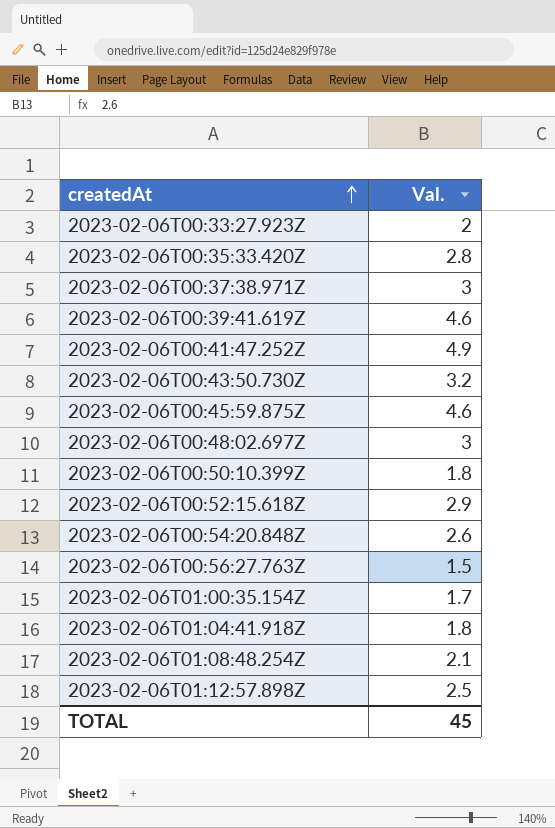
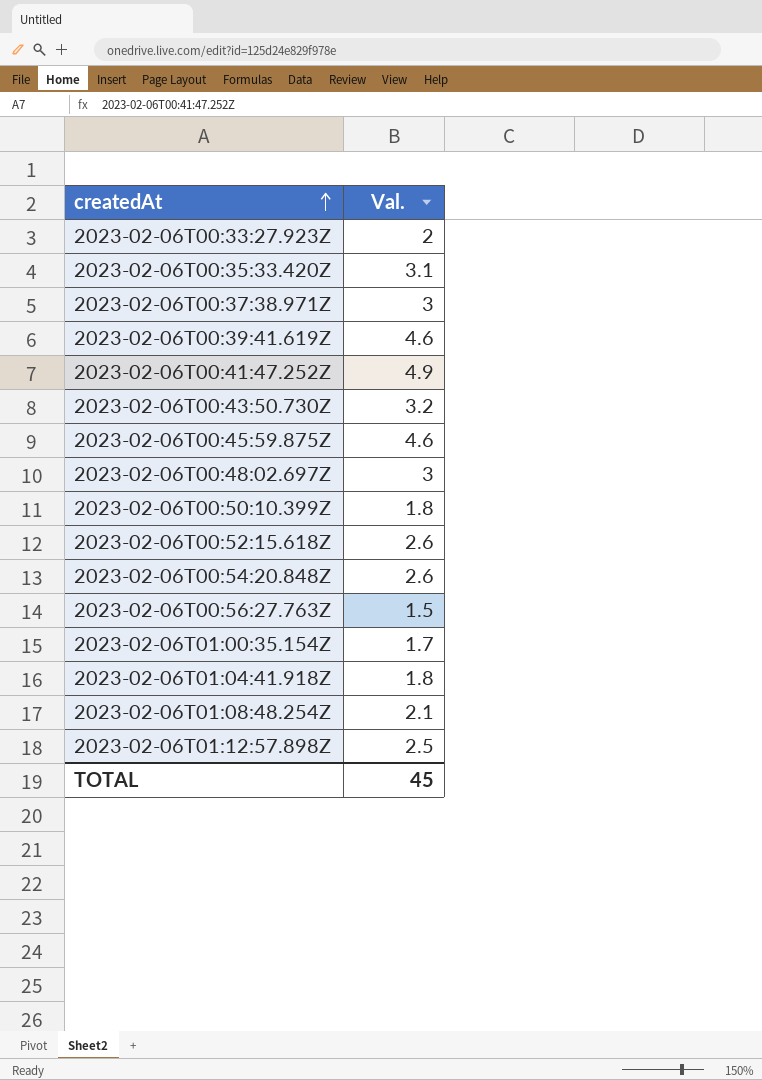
2023-02-06T00:35:33.420Z | Val.: 2.8 -> 3.1
2023-02-06T00:52:15.618Z | Val.: 2.9 -> 2.6

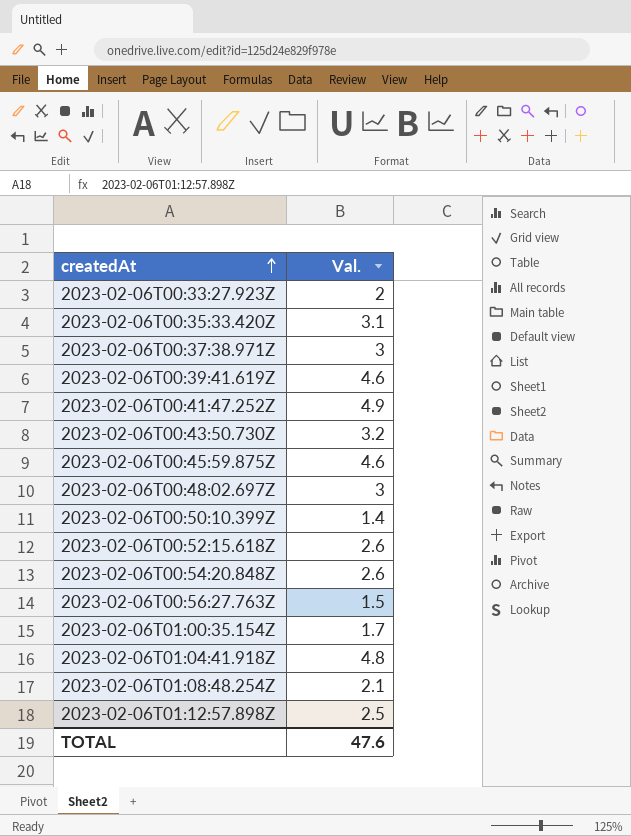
2023-02-06T00:50:10.399Z | Val.: 1.8 -> 1.4
2023-02-06T01:04:41.918Z | Val.: 1.8 -> 4.8
TOTAL | Val.: 45 -> 47.6

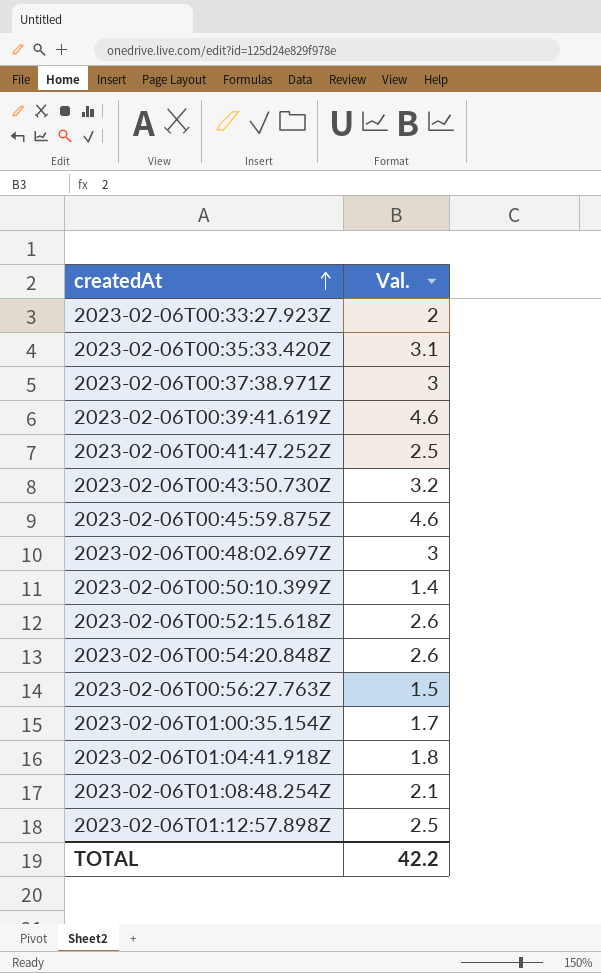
2023-02-06T00:41:47.252Z | Val.: 4.9 -> 2.5
2023-02-06T01:04:41.918Z | Val.: 4.8 -> 1.8
TOTAL | Val.: 47.6 -> 42.2

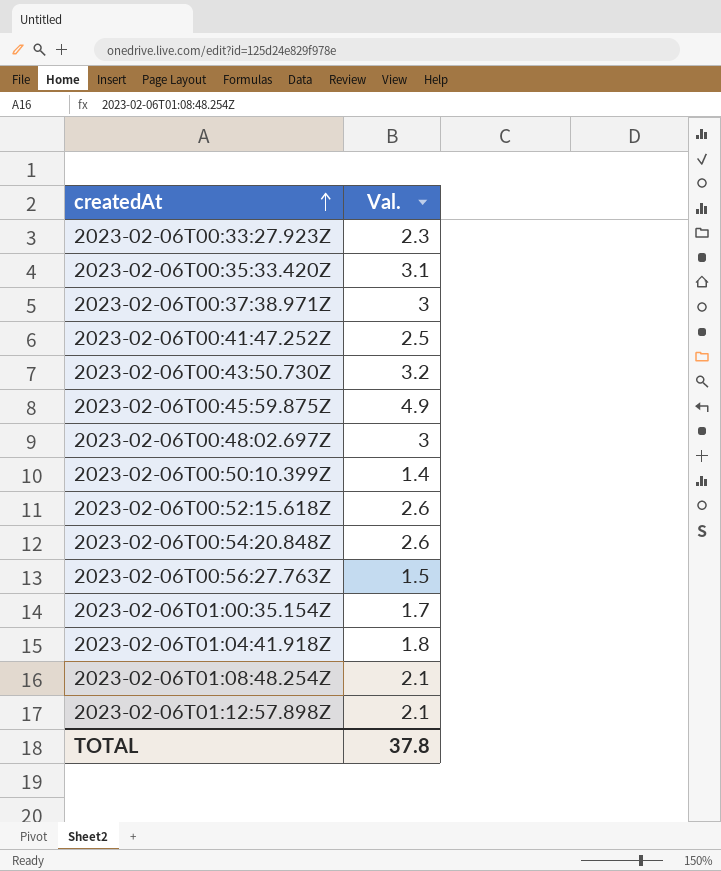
row 2023-02-06T00:39:41.619Z: 4.6 -> none
2023-02-06T00:33:27.923Z | Val.: 2 -> 2.3
2023-02-06T00:45:59.875Z | Val.: 4.6 -> 4.9
2023-02-06T01:12:57.898Z | Val.: 2.5 -> 2.1
TOTAL | Val.: 42.2 -> 37.8

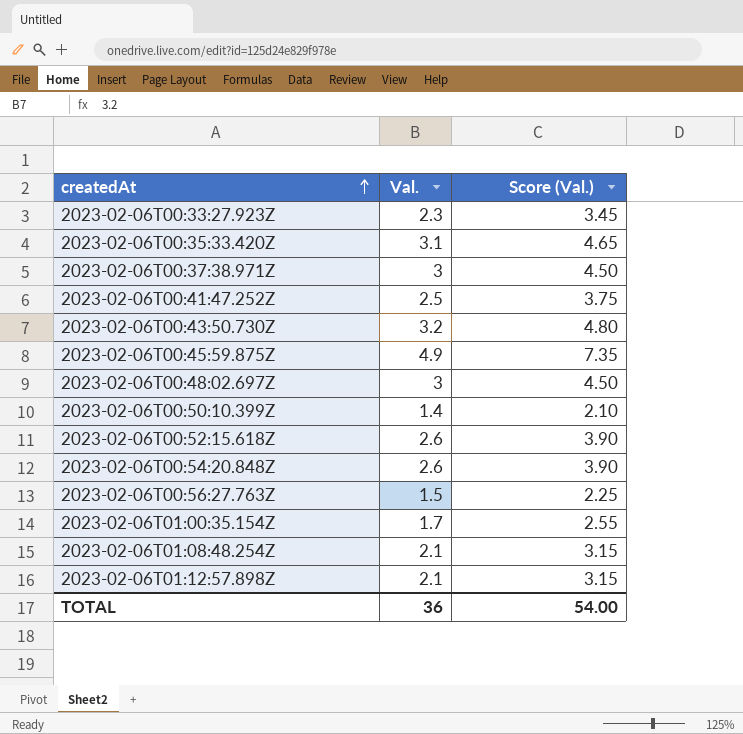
column Score (Val.) | formula: none -> [Val.] * 1.5
row 2023-02-06T01:04:41.918Z: 1.8 -> none
TOTAL | Val.: 37.8 -> 36

